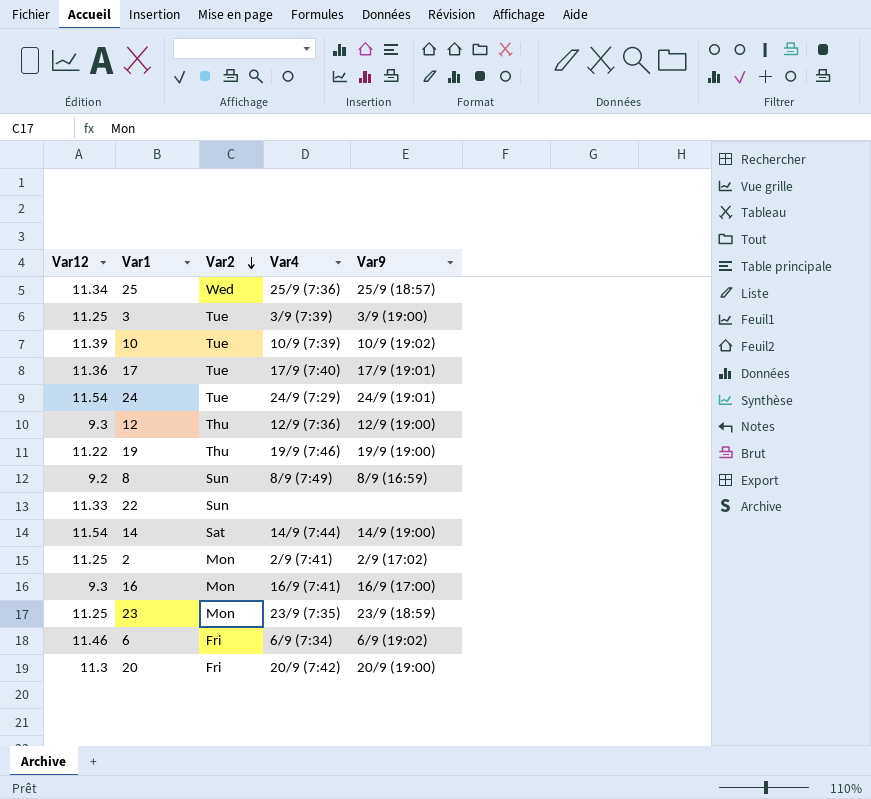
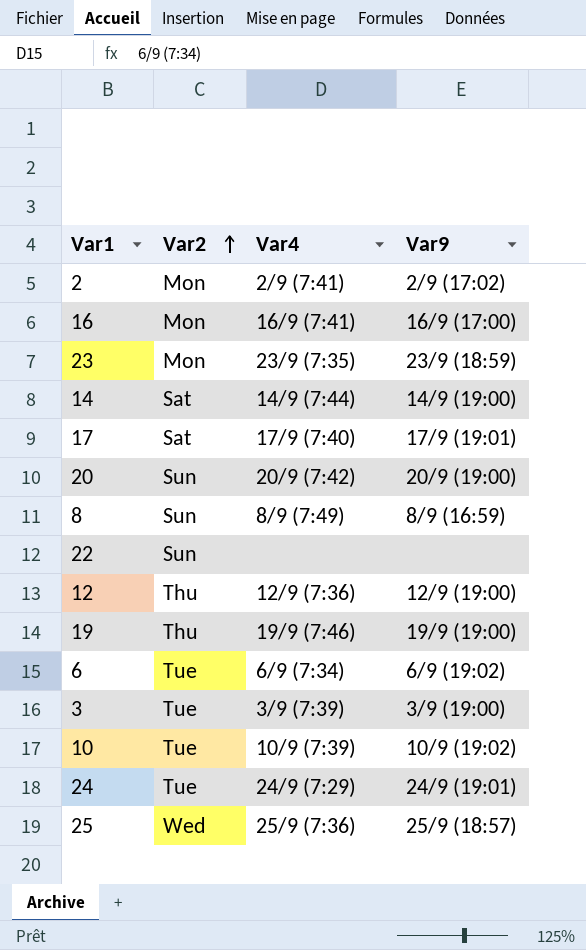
row order: Var2 descending -> Var2 ascending
column Var12 | position: 1 -> none
17 | Var2: Tue -> Sat
20 | Var2: Fri -> Sun
6 | Var2: Fri -> Tue

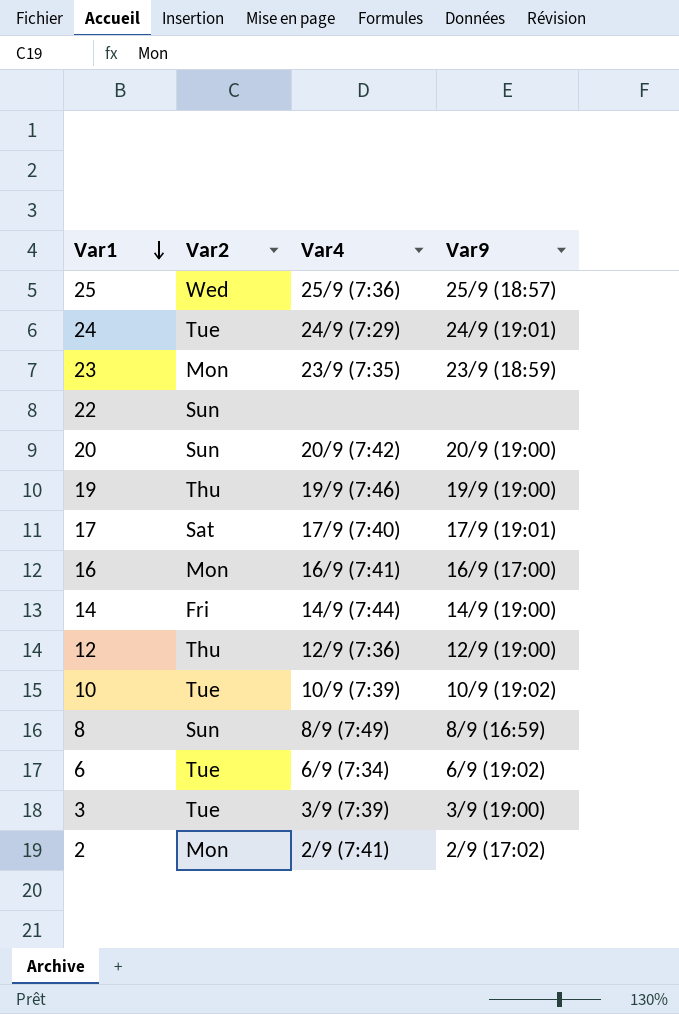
row order: Var2 ascending -> Var1 descending
14 | Var2: Sat -> Fri

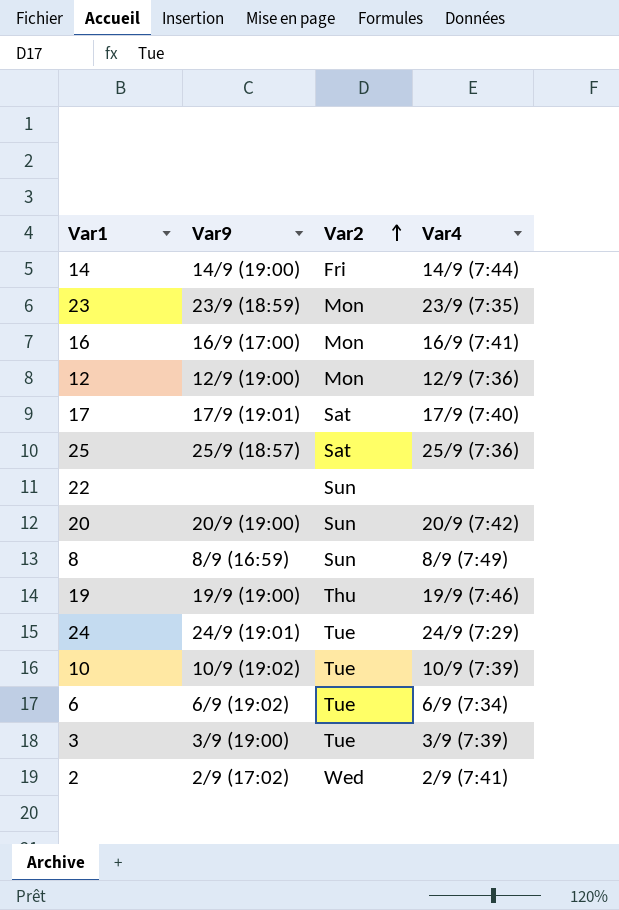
row order: Var1 descending -> Var2 ascending
column Var9 | position: 4 -> 2
12 | Var2: Thu -> Mon
25 | Var2: Wed -> Sat
2 | Var2: Mon -> Wed

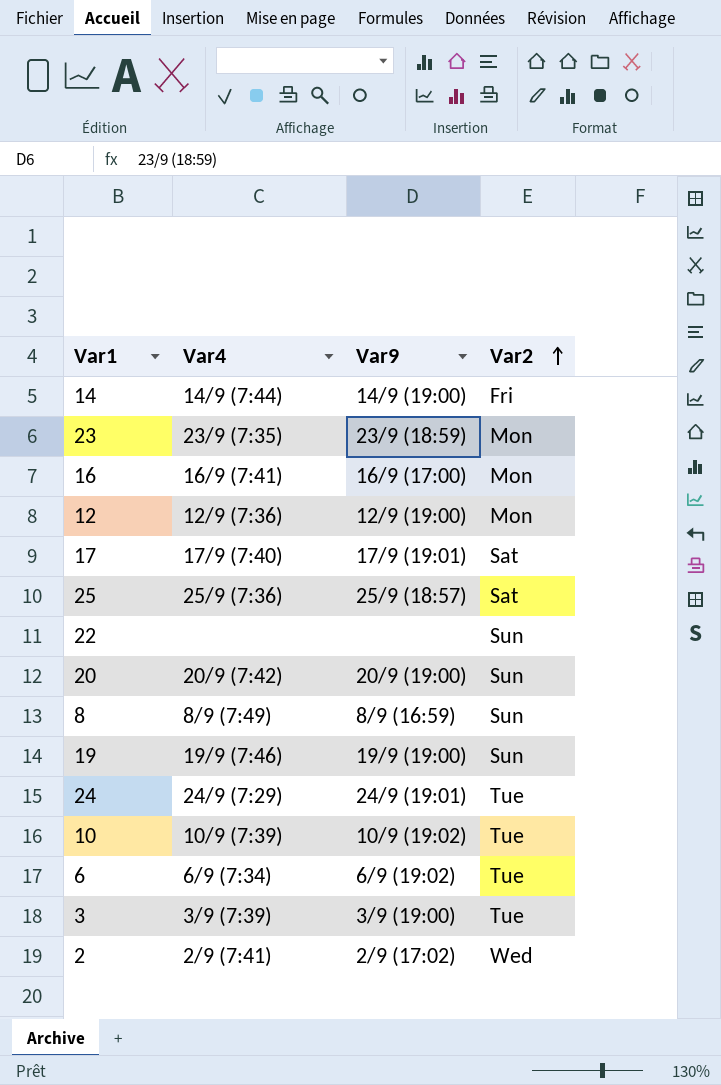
column Var4 | position: 4 -> 2
19 | Var2: Thu -> Sun

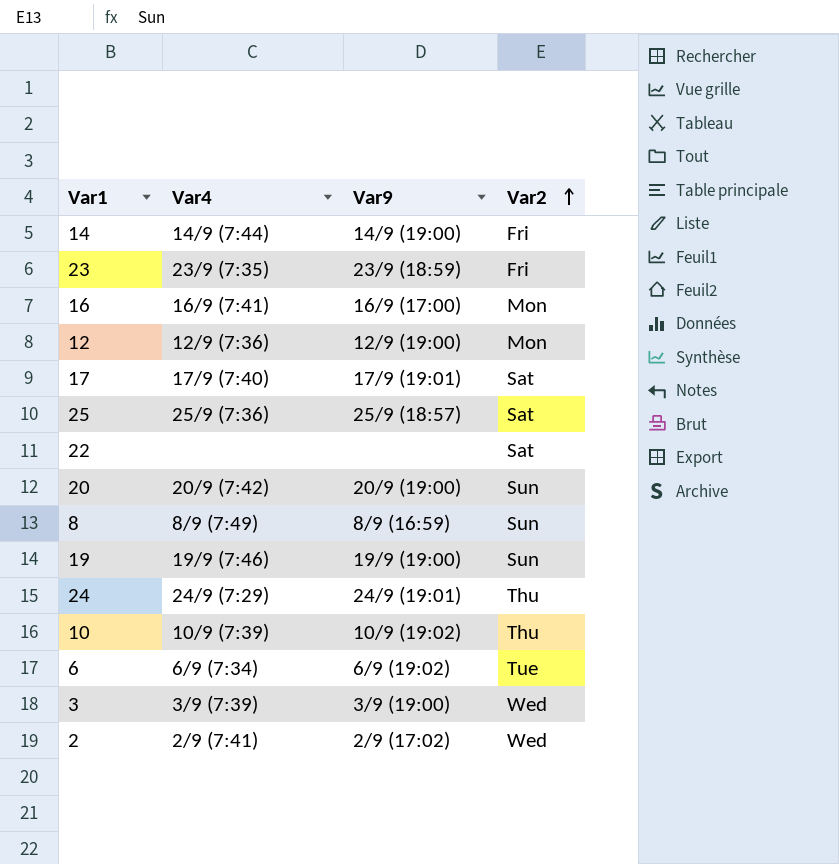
23 | Var2: Mon -> Fri
22 | Var2: Sun -> Sat
24 | Var2: Tue -> Thu
10 | Var2: Tue -> Thu
3 | Var2: Tue -> Wed

